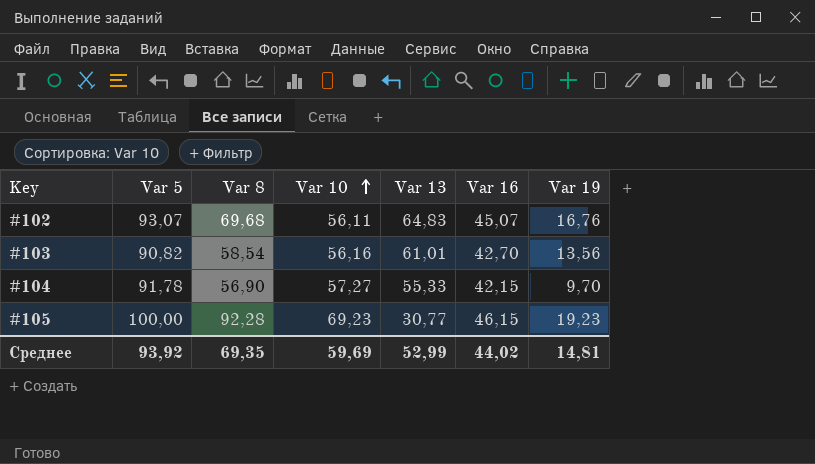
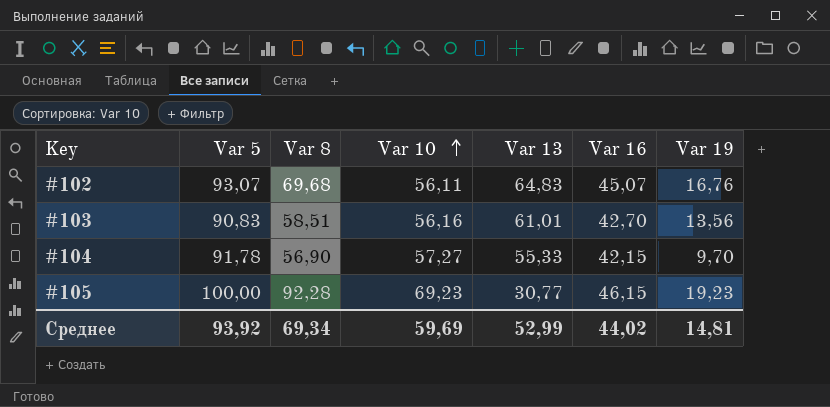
#103 | Var 5: 90,82 -> 90,83
#103 | Var 8: 58,54 -> 58,51
Среднее | Var 8: 69,35 -> 69,34

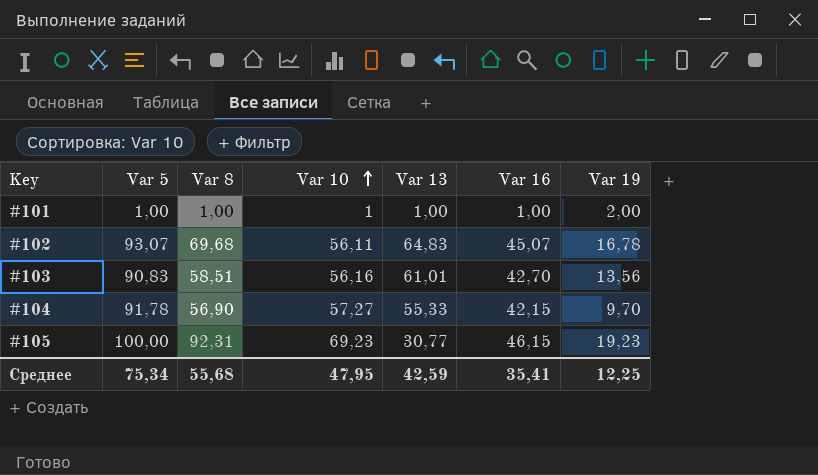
row #101: none -> 1,00 | 1,00 | 1 | 1,00 | 1,00 | 2,00
#102 | Var 19: 16,76 -> 16,78
#105 | Var 8: 92,28 -> 92,31
Среднее | Var 5: 93,92 -> 75,34
Среднее | Var 8: 69,34 -> 55,68
Среднее | Var 10: 59,69 -> 47,95
Среднее | Var 13: 52,99 -> 42,59
Среднее | Var 16: 44,02 -> 35,41
Среднее | Var 19: 14,81 -> 12,25

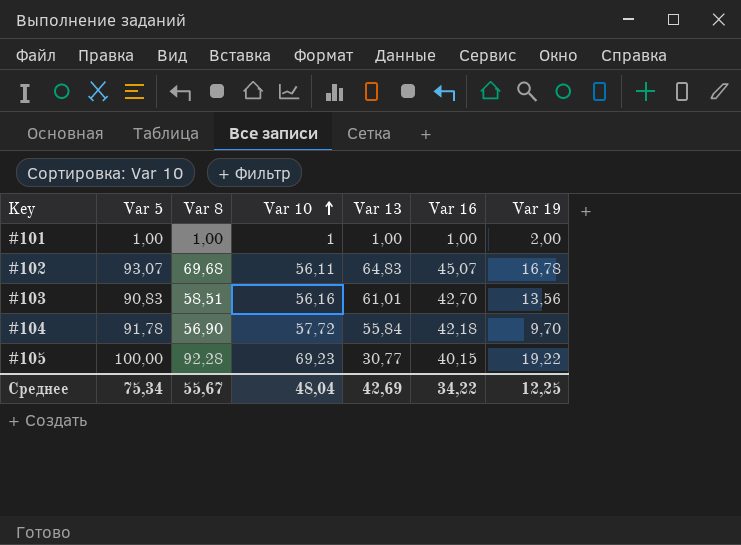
#104 | Var 10: 57,27 -> 57,72
#104 | Var 13: 55,33 -> 55,84
#104 | Var 16: 42,15 -> 42,18
#105 | Var 8: 92,31 -> 92,28
#105 | Var 16: 46,15 -> 40,15
#105 | Var 19: 19,23 -> 19,22
Среднее | Var 8: 55,68 -> 55,67
Среднее | Var 10: 47,95 -> 48,04
Среднее | Var 13: 42,59 -> 42,69
Среднее | Var 16: 35,41 -> 34,22

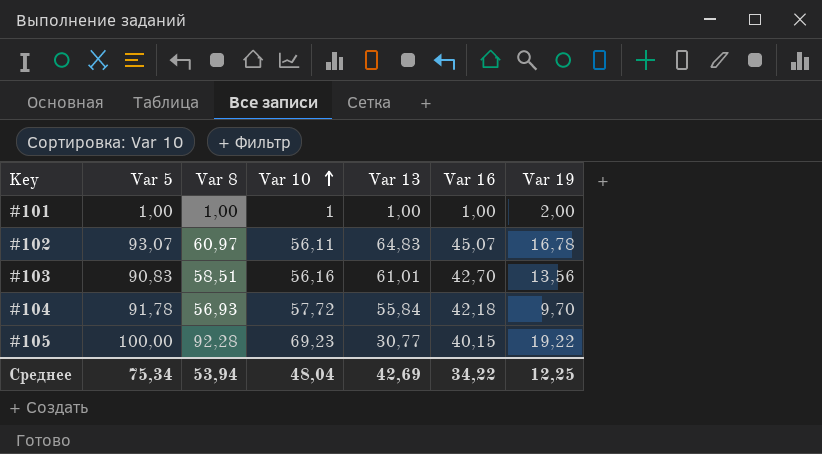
#102 | Var 8: 69,68 -> 60,97
#104 | Var 8: 56,90 -> 56,93
Среднее | Var 8: 55,67 -> 53,94

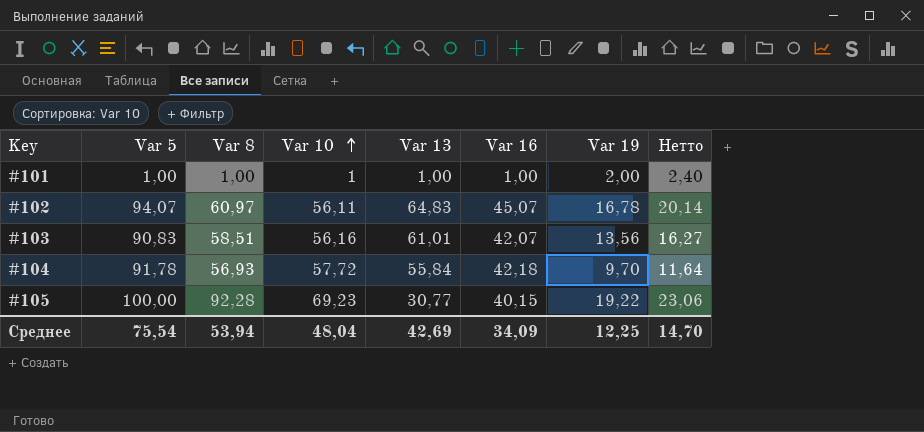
column Нетто | formula: none -> [Var 19] * 1,2
#102 | Var 5: 93,07 -> 94,07
#103 | Var 16: 42,70 -> 42,07
Среднее | Var 5: 75,34 -> 75,54
Среднее | Var 16: 34,22 -> 34,09

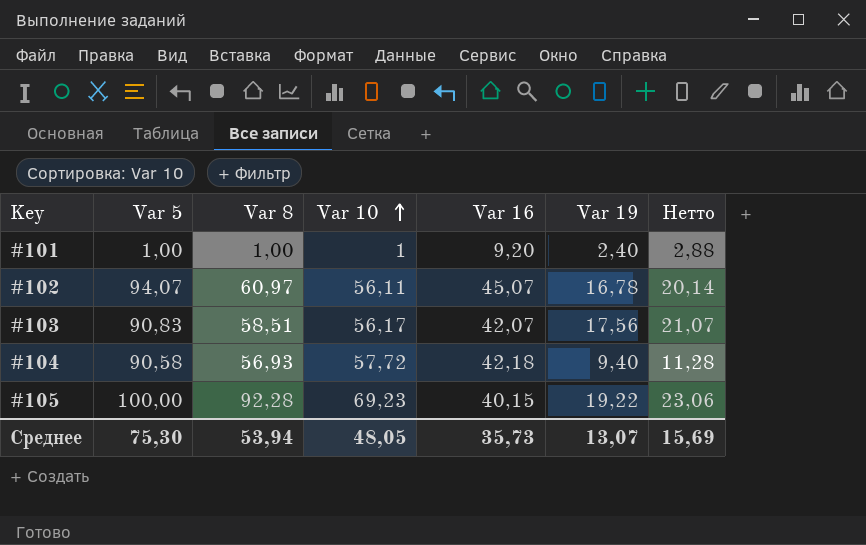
column Var 13 | position: 5 -> none
#101 | Var 16: 1,00 -> 9,20
#101 | Var 19: 2,00 -> 2,40
#101 | Нетто: 2,40 -> 2,88
#103 | Var 10: 56,16 -> 56,17
#103 | Var 19: 13,56 -> 17,56
#103 | Нетто: 16,27 -> 21,07
#104 | Var 5: 91,78 -> 90,58
#104 | Var 19: 9,70 -> 9,40
#104 | Нетто: 11,64 -> 11,28
Среднее | Var 5: 75,54 -> 75,30
Среднее | Var 10: 48,04 -> 48,05
Среднее | Var 16: 34,09 -> 35,73
Среднее | Var 19: 12,25 -> 13,07
Среднее | Нетто: 14,70 -> 15,69

